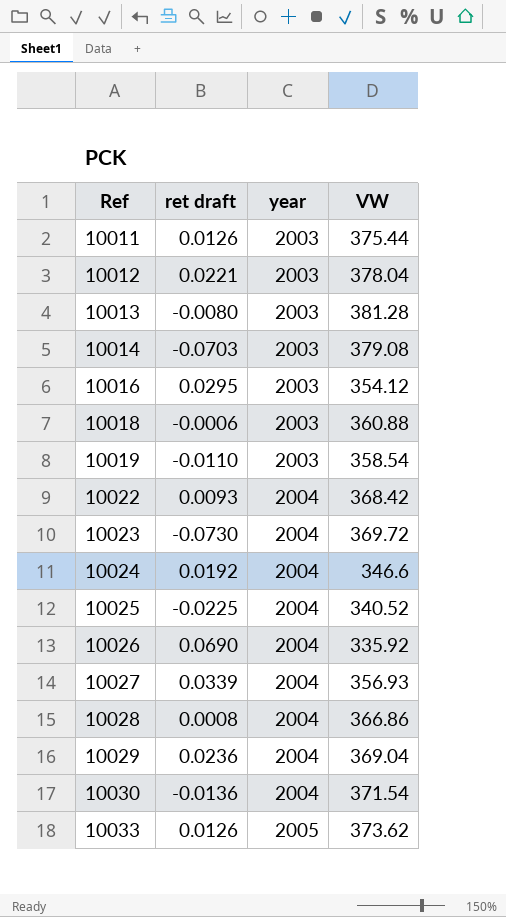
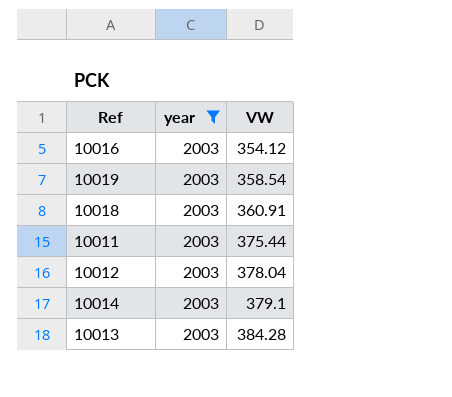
filter: none -> year = 2003
row order: Ref ascending -> VW ascending
column ret draft | position: 2 -> none
10018 | VW: 360.88 -> 360.91
10014 | VW: 379.08 -> 379.1
10013 | VW: 381.28 -> 384.28

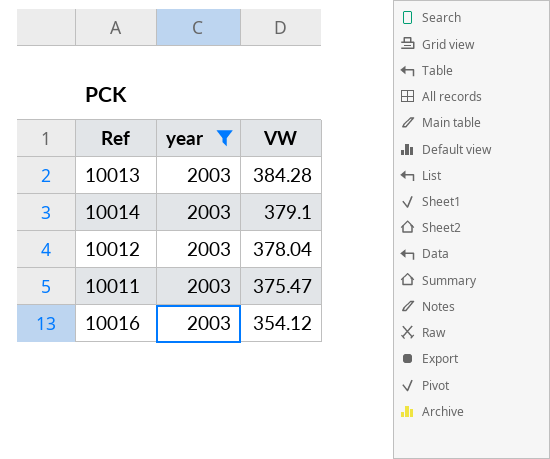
row order: VW ascending -> VW descending
row 10019: 2003 | 358.54 -> none
row 10018: 2003 | 360.91 -> none
10011 | VW: 375.44 -> 375.47

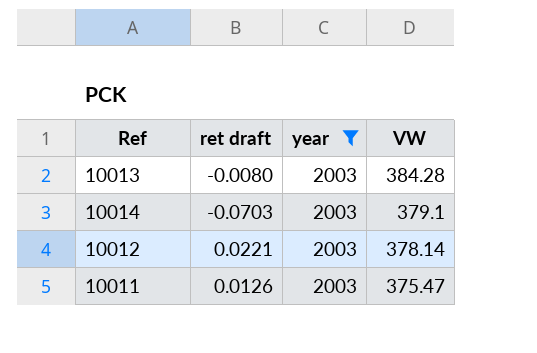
column ret draft | position: none -> 2
row 10016: 2003 | 354.12 -> none
10012 | VW: 378.04 -> 378.14

